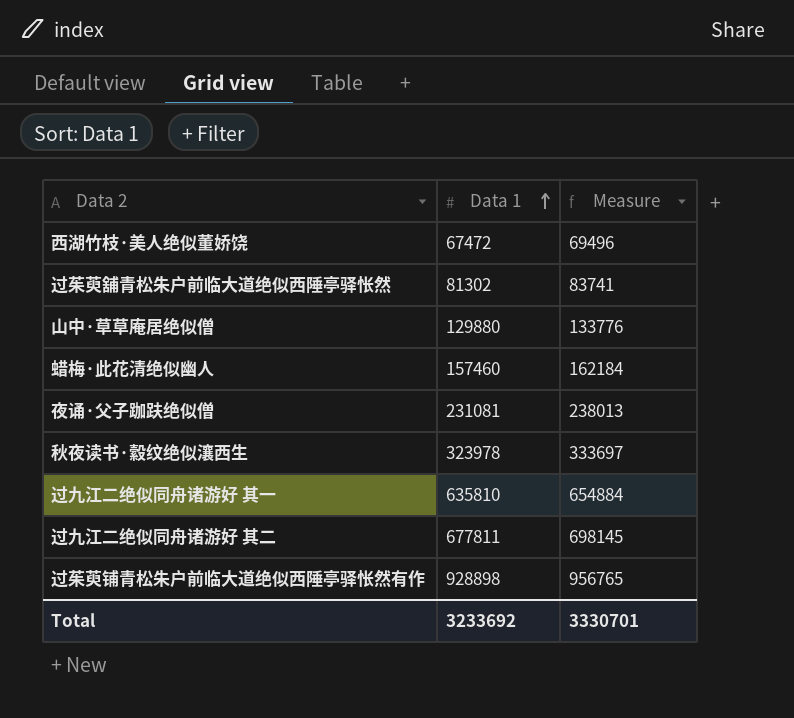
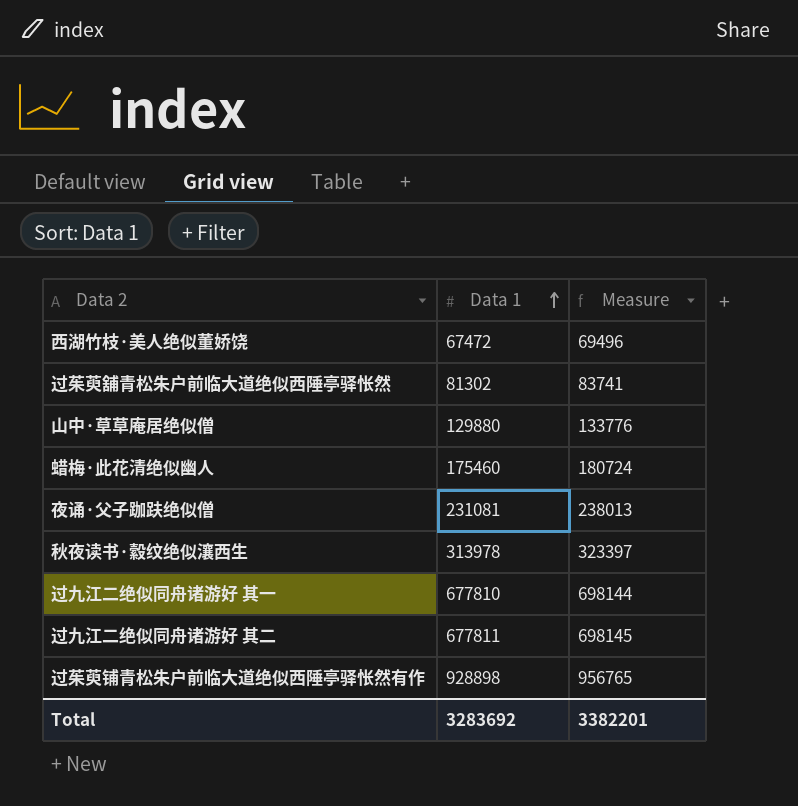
蜡梅·此花清绝似幽人 | Data 1: 157460 -> 175460
蜡梅·此花清绝似幽人 | Measure: 162184 -> 180724
秋夜读书·縠纹绝似瀼西生 | Data 1: 323978 -> 313978
秋夜读书·縠纹绝似瀼西生 | Measure: 333697 -> 323397
过九江二绝似同舟诸游好 其一 | Data 1: 635810 -> 677810
过九江二绝似同舟诸游好 其一 | Measure: 654884 -> 698144
Total | Data 1: 3233692 -> 3283692
Total | Measure: 3330701 -> 3382201

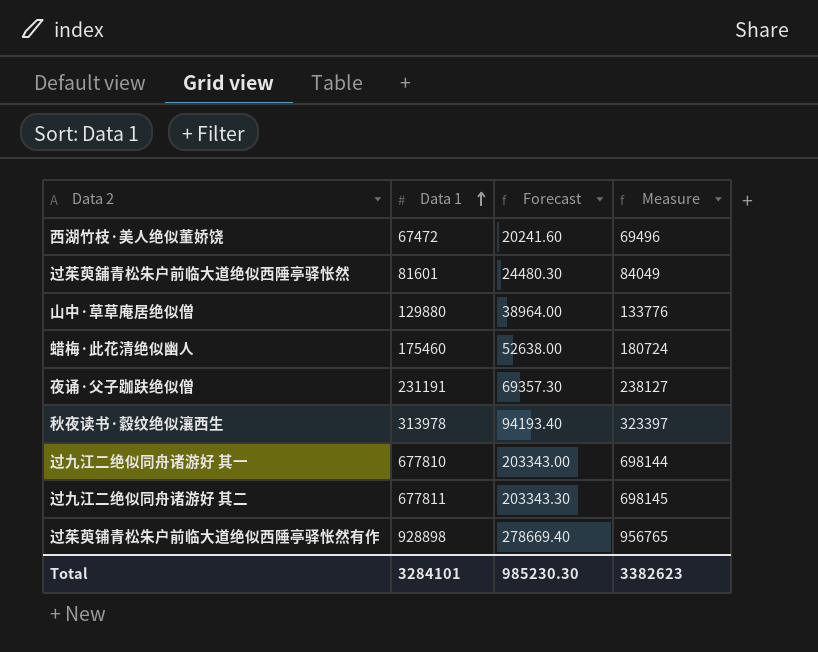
column Forecast | formula: none -> [Data 1] * 0.3
过茱萸舖青松朱户前临大道绝似西陲亭驿怅然 | Data 1: 81302 -> 81601
过茱萸舖青松朱户前临大道绝似西陲亭驿怅然 | Measure: 83741 -> 84049
夜诵·父子跏趺绝似僧 | Data 1: 231081 -> 231191
夜诵·父子跏趺绝似僧 | Measure: 238013 -> 238127
Total | Data 1: 3283692 -> 3284101
Total | Measure: 3382201 -> 3382623

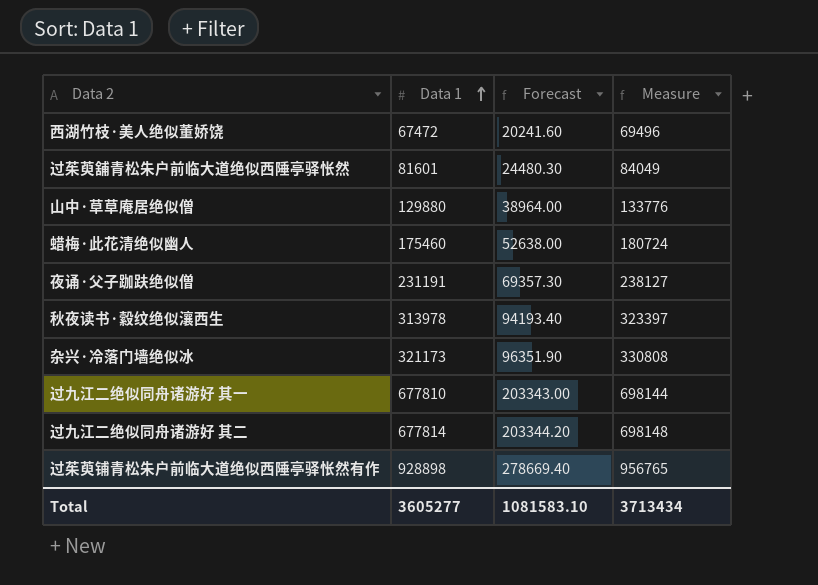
row 杂兴·冷落门墙绝似冰: none -> 321173 | 96351.90 | 330808
过九江二绝似同舟诸游好 其二 | Data 1: 677811 -> 677814
过九江二绝似同舟诸游好 其二 | Forecast: 203343.30 -> 203344.20
过九江二绝似同舟诸游好 其二 | Measure: 698145 -> 698148
Total | Data 1: 3284101 -> 3605277
Total | Forecast: 985230.30 -> 1081583.10
Total | Measure: 3382623 -> 3713434

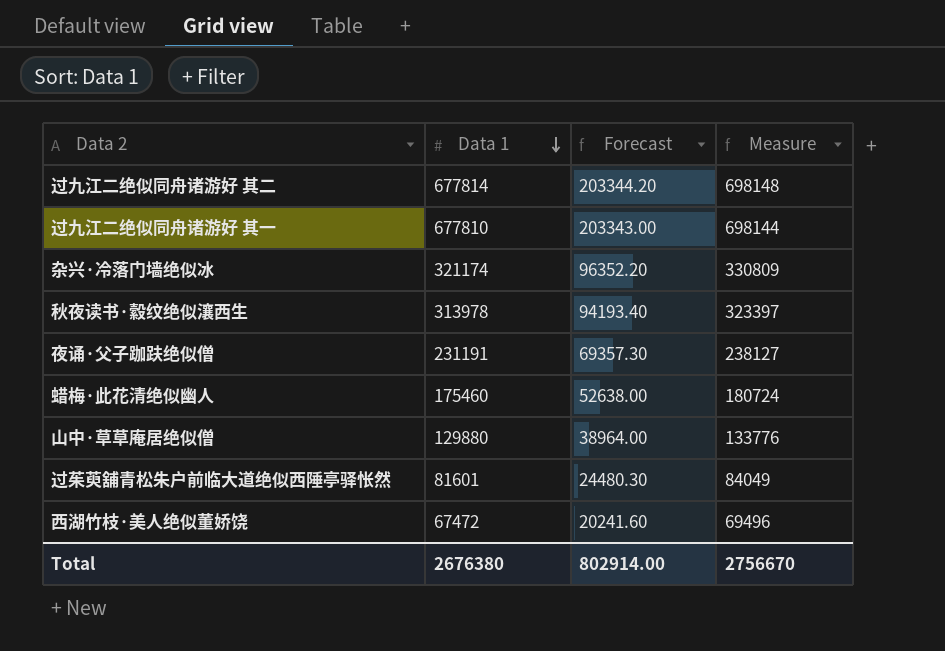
row order: Data 1 ascending -> Data 1 descending
row 过茱萸铺青松朱户前临大道绝似西陲亭驿怅然有作: 928898 | 278669.40 | 956765 -> none
杂兴·冷落门墙绝似冰 | Data 1: 321173 -> 321174
杂兴·冷落门墙绝似冰 | Forecast: 96351.90 -> 96352.20
杂兴·冷落门墙绝似冰 | Measure: 330808 -> 330809
Total | Data 1: 3605277 -> 2676380
Total | Forecast: 1081583.10 -> 802914.00
Total | Measure: 3713434 -> 2756670

